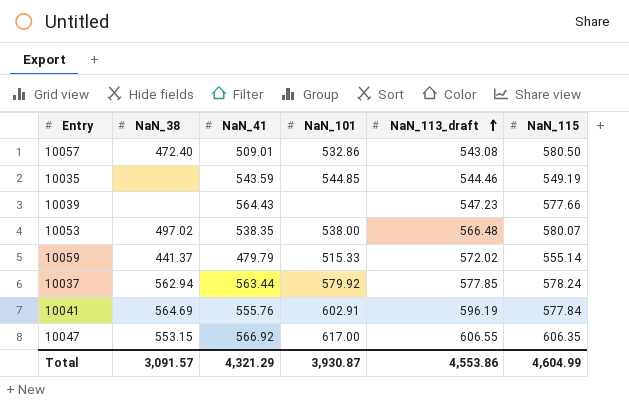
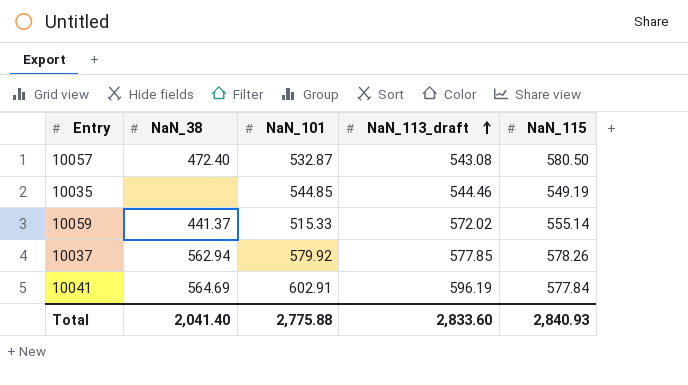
column NaN_41 | position: 3 -> none
row 10039: none | 564.43 | none | 547.23 | 577.66 -> none
row 10053: 497.02 | 538.35 | 538.00 | 566.48 | 580.07 -> none
row 10047: 553.15 | 566.92 | 617.00 | 606.55 | 606.35 -> none
10057 | NaN_101: 532.86 -> 532.87
10037 | NaN_115: 578.24 -> 578.26
Total | NaN_38: 3,091.57 -> 2,041.40
Total | NaN_101: 3,930.87 -> 2,775.88
Total | NaN_113_draft: 4,553.86 -> 2,833.60
Total | NaN_115: 4,604.99 -> 2,840.93

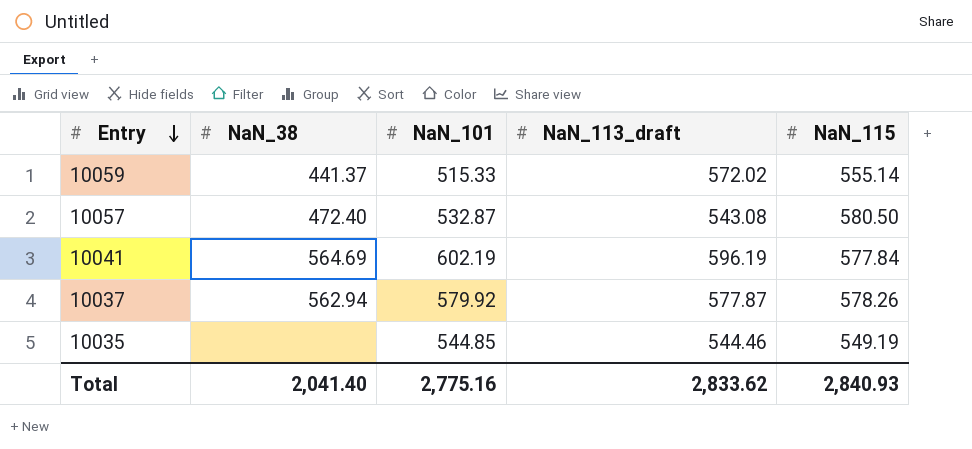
row order: NaN_113_draft ascending -> Entry descending
10041 | NaN_101: 602.91 -> 602.19
10037 | NaN_113_draft: 577.85 -> 577.87
Total | NaN_101: 2,775.88 -> 2,775.16
Total | NaN_113_draft: 2,833.60 -> 2,833.62

